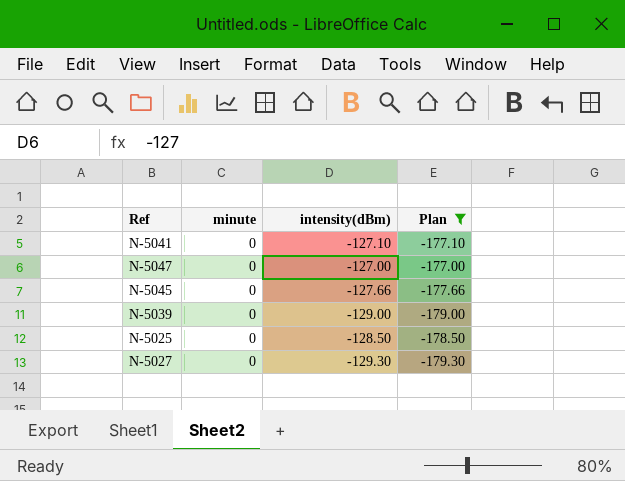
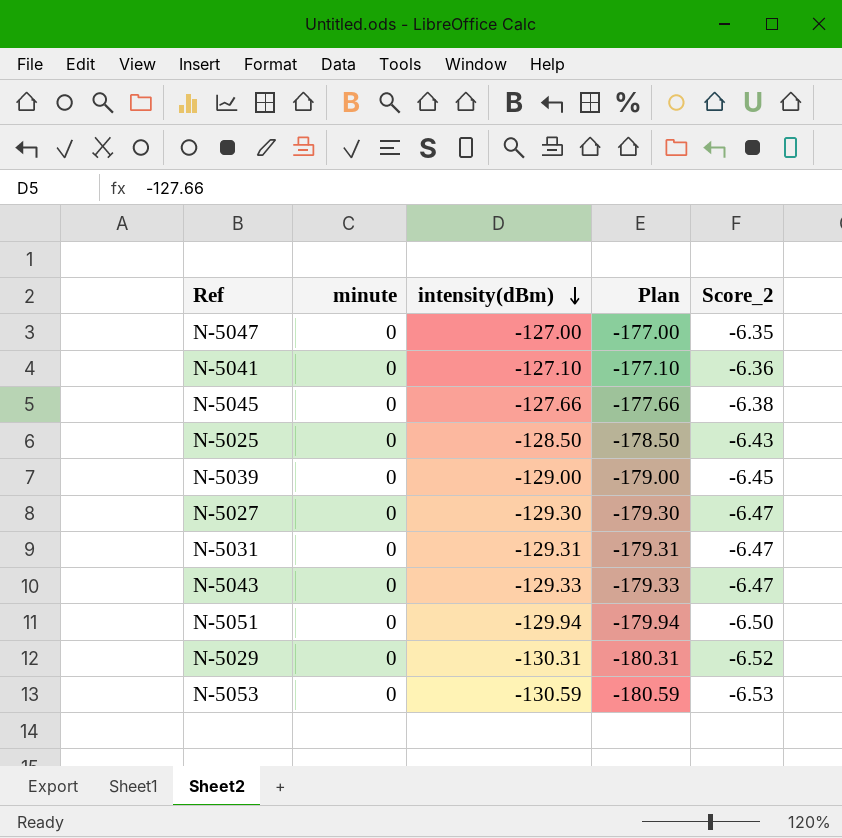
filter: Plan >= -179.30 -> none
row order: none -> intensity(dBm) descending
column Score_2 | formula: none -> [intensity(dBm)] * 0.05

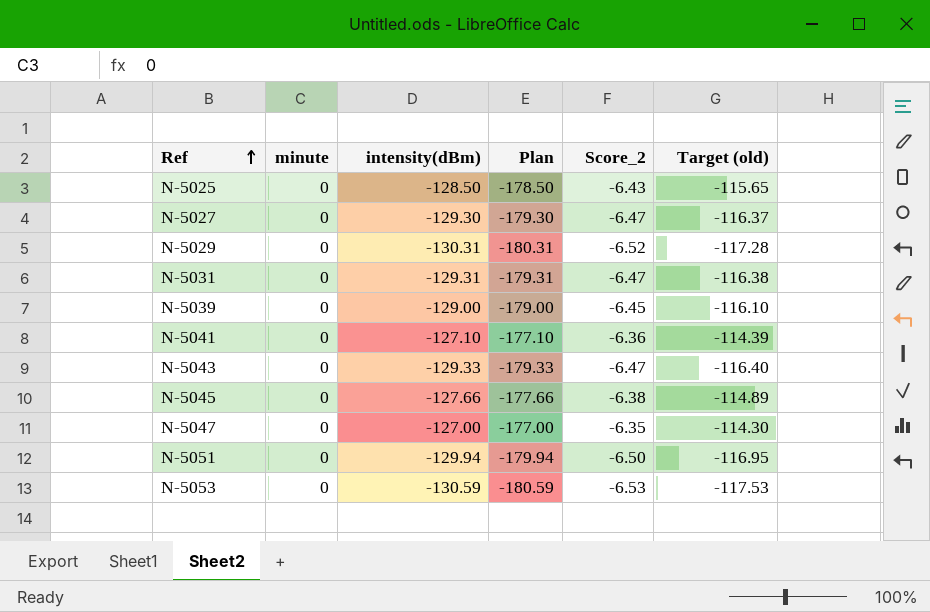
row order: intensity(dBm) descending -> Ref ascending
column Target (old) | formula: none -> [intensity(dBm)] * 0.9

